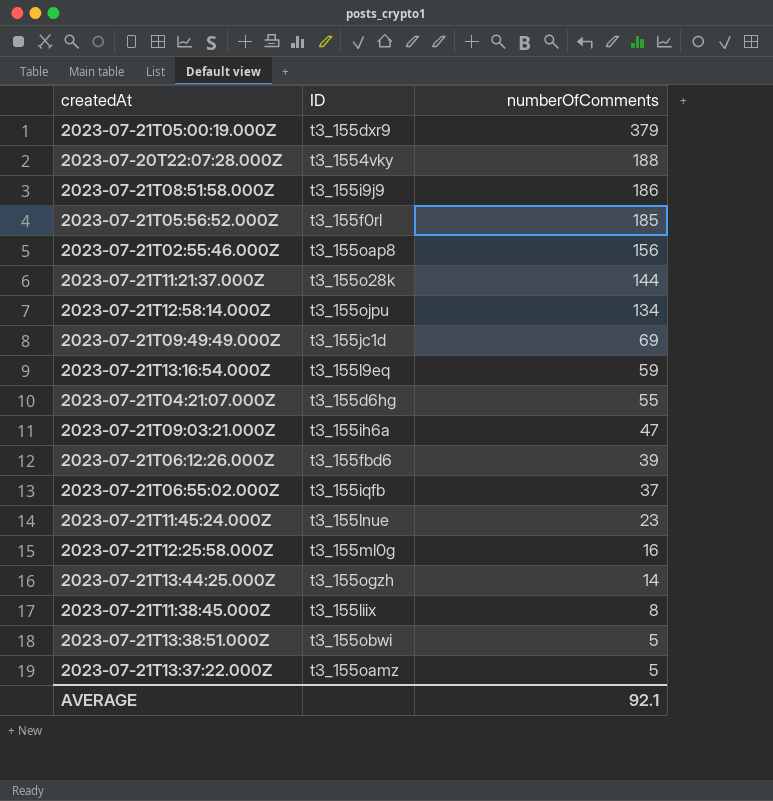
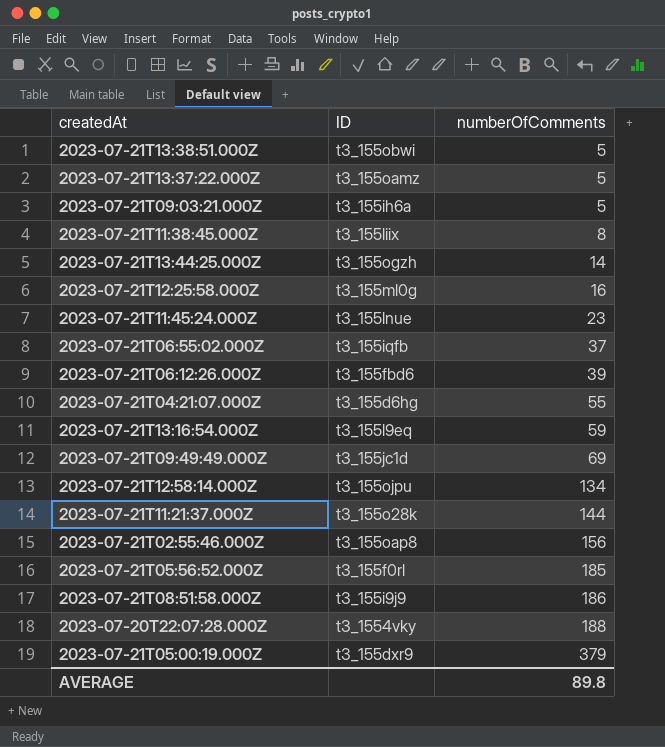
row order: numberOfComments descending -> numberOfComments ascending
2023-07-21T09:03:21.000Z | numberOfComments: 47 -> 5
AVERAGE | numberOfComments: 92.1 -> 89.8

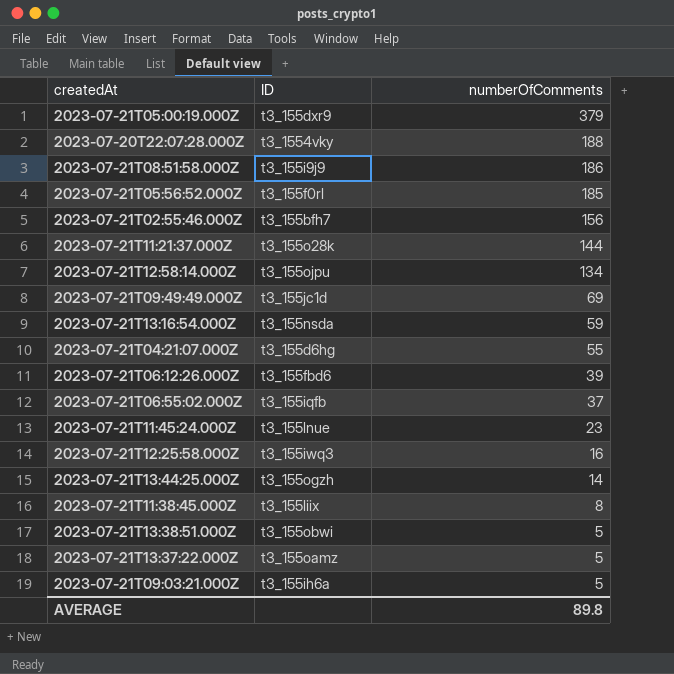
row order: numberOfComments ascending -> numberOfComments descending
2023-07-21T02:55:46.000Z | ID: t3_155oap8 -> t3_155bfh7
2023-07-21T13:16:54.000Z | ID: t3_155l9eq -> t3_155nsda
2023-07-21T12:25:58.000Z | ID: t3_155ml0g -> t3_155iwq3

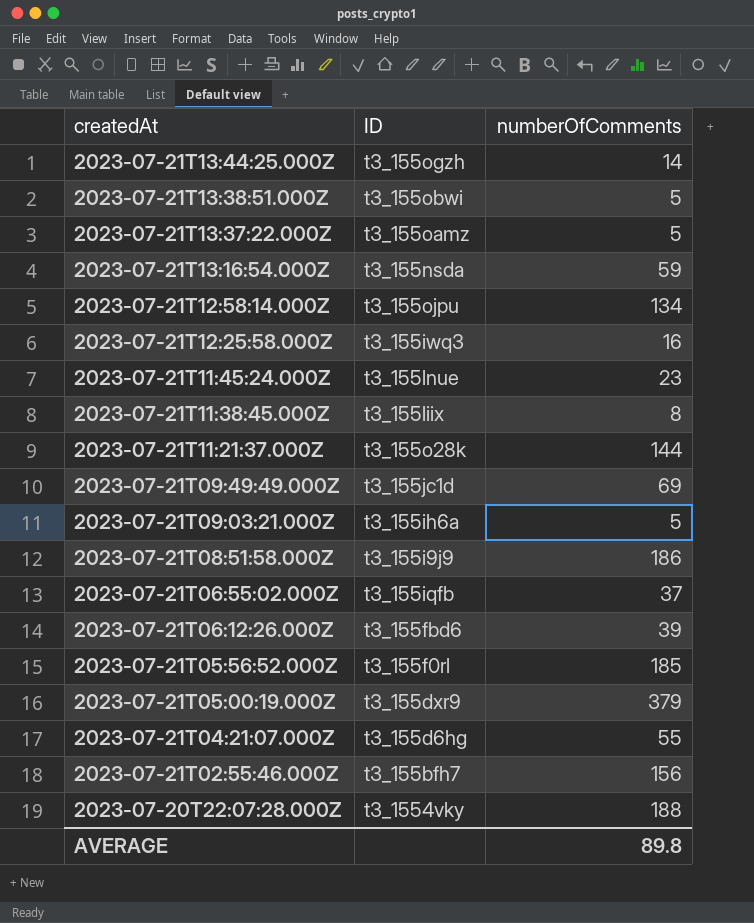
row order: numberOfComments descending -> createdAt descending

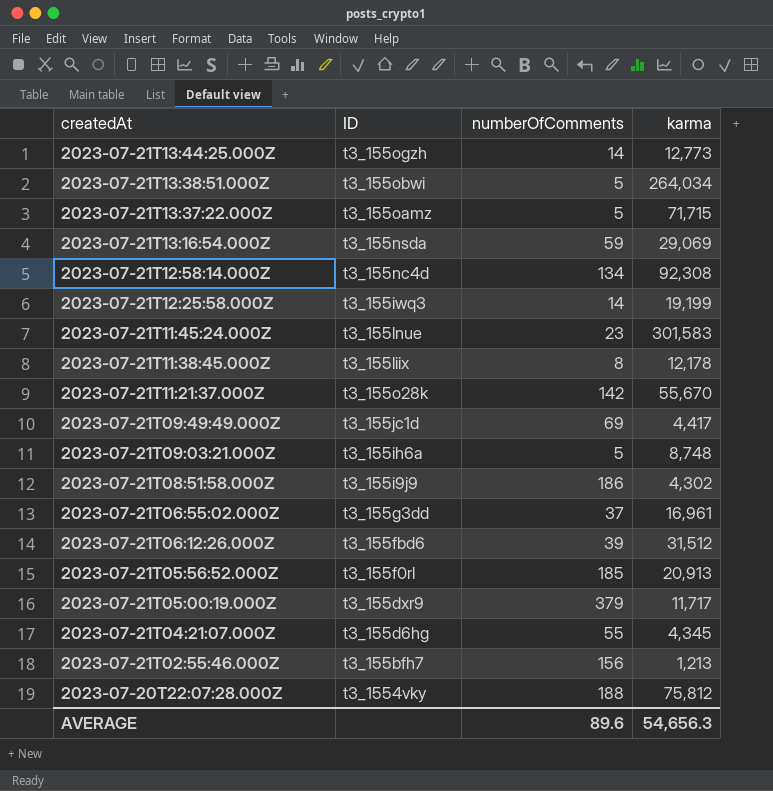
column karma | position: none -> 4
2023-07-21T12:58:14.000Z | ID: t3_155ojpu -> t3_155nc4d
2023-07-21T12:25:58.000Z | numberOfComments: 16 -> 14
2023-07-21T11:21:37.000Z | numberOfComments: 144 -> 142
2023-07-21T06:55:02.000Z | ID: t3_155iqfb -> t3_155g3dd
AVERAGE | numberOfComments: 89.8 -> 89.6

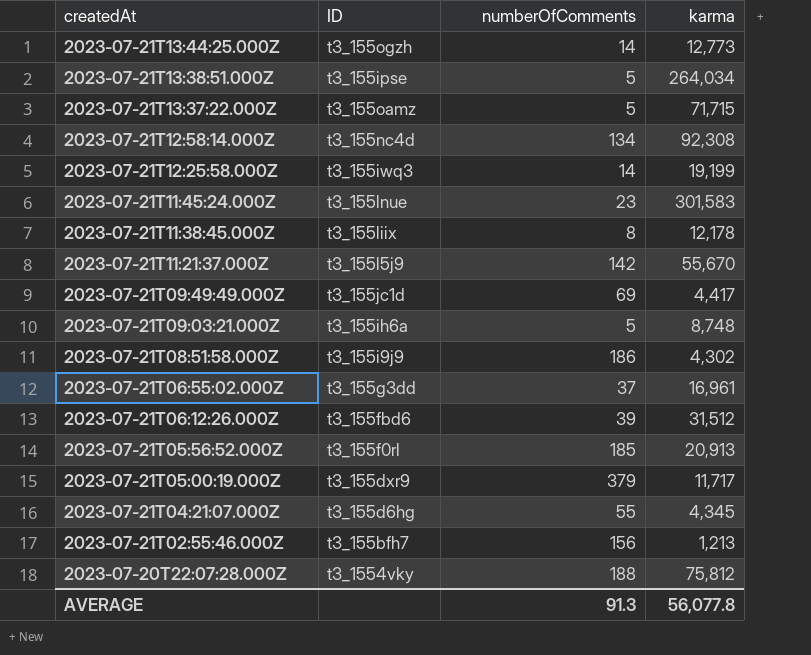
row 2023-07-21T13:16:54.000Z: t3_155nsda | 59 | 29,069 -> none
2023-07-21T13:38:51.000Z | ID: t3_155obwi -> t3_155ipse
2023-07-21T11:21:37.000Z | ID: t3_155o28k -> t3_155l5j9
AVERAGE | numberOfComments: 89.6 -> 91.3
AVERAGE | karma: 54,656.3 -> 56,077.8

